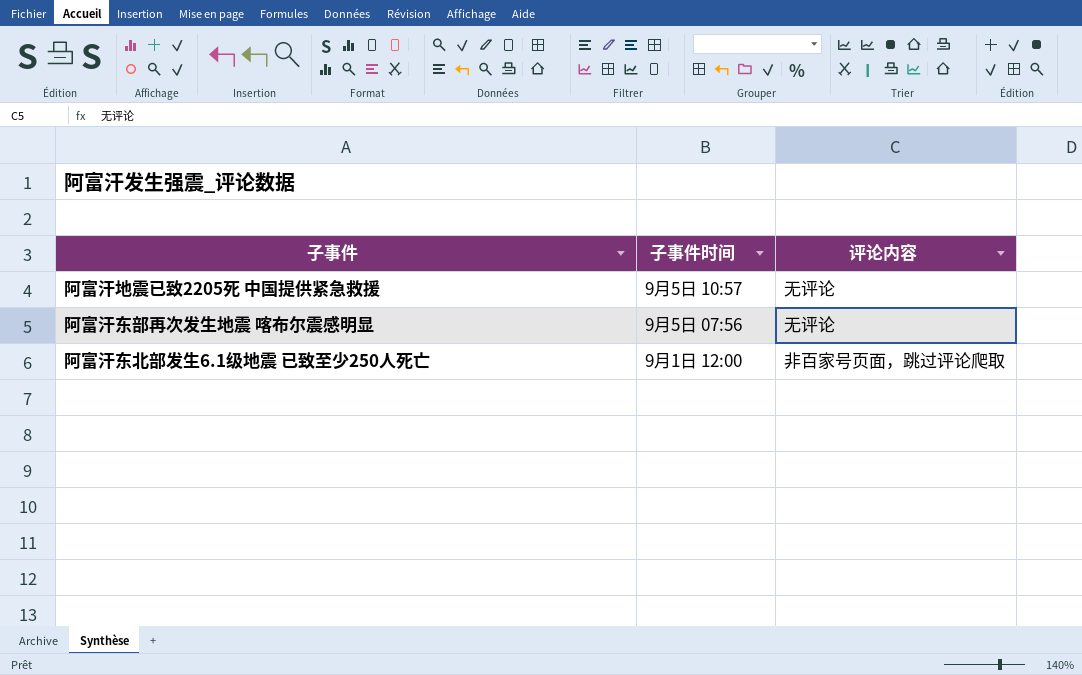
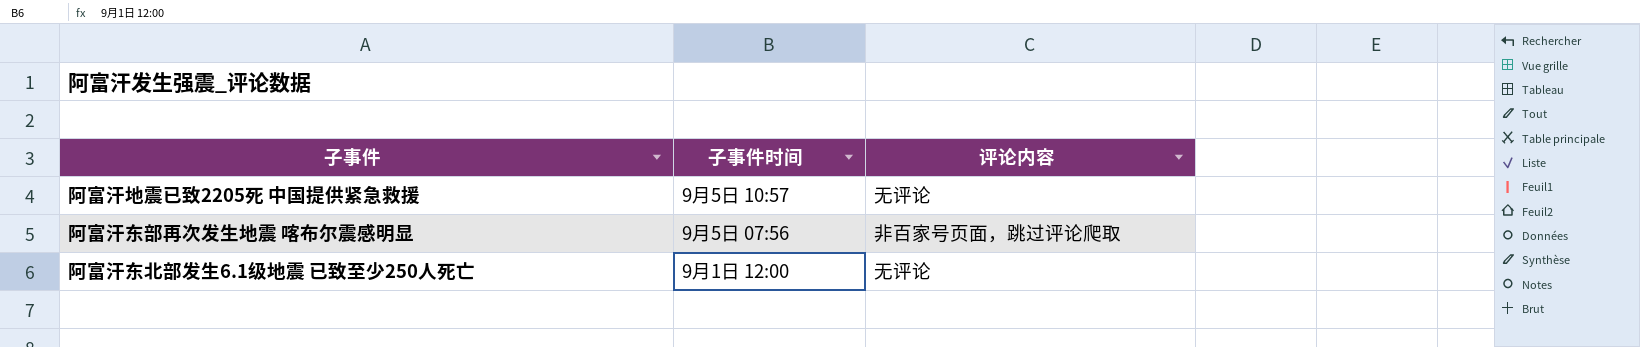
阿富汗东部再次发生地震 喀布尔震感明显 | 评论内容: 无评论 -> 非百家号页面，跳过评论爬取
阿富汗东北部发生6.1级地震 已致至少250人死亡 | 评论内容: 非百家号页面，跳过评论爬取 -> 无评论

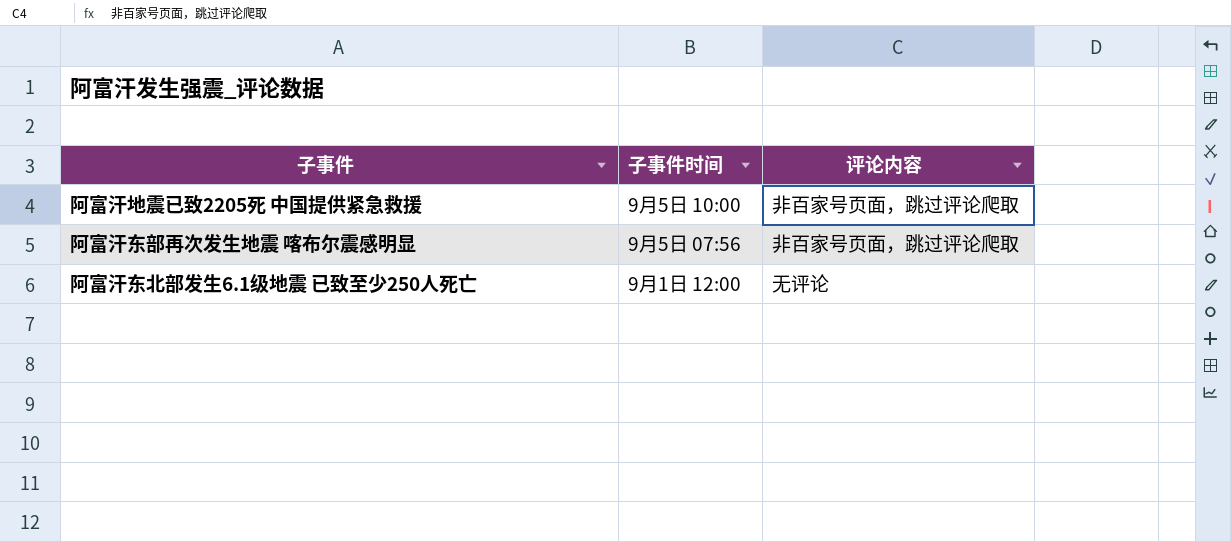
阿富汗地震已致2205死 中国提供紧急救援 | 子事件时间: 9月5日 10:57 -> 9月5日 10:00
阿富汗地震已致2205死 中国提供紧急救援 | 评论内容: 无评论 -> 非百家号页面，跳过评论爬取

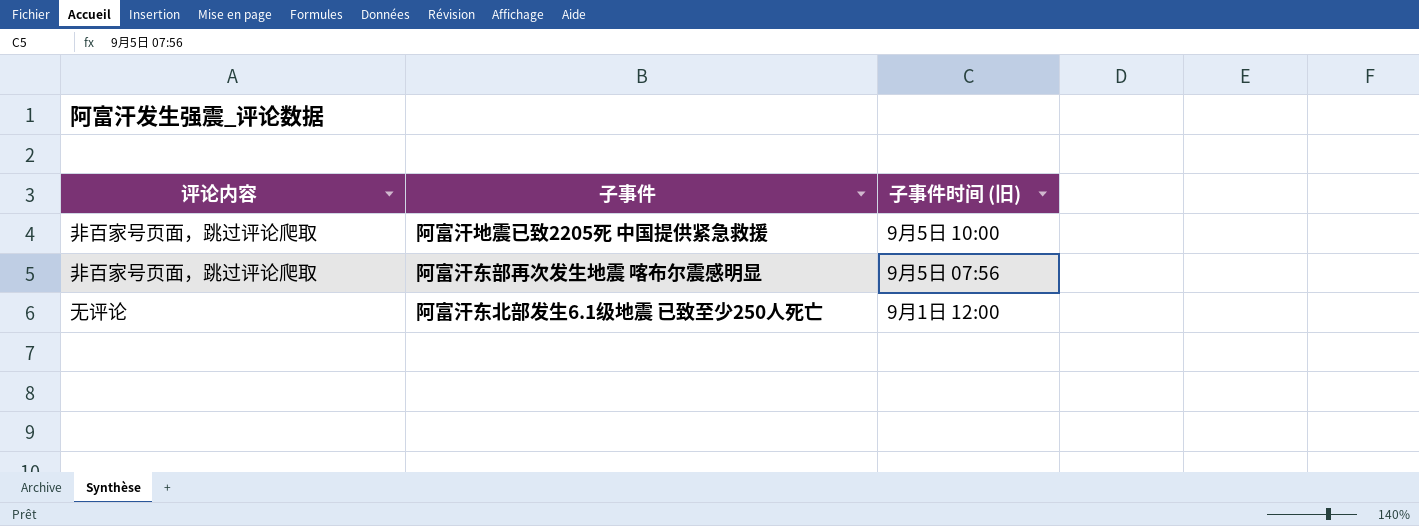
column 评论内容 | position: 3 -> 1
column name: 子事件时间 -> 子事件时间 (旧)

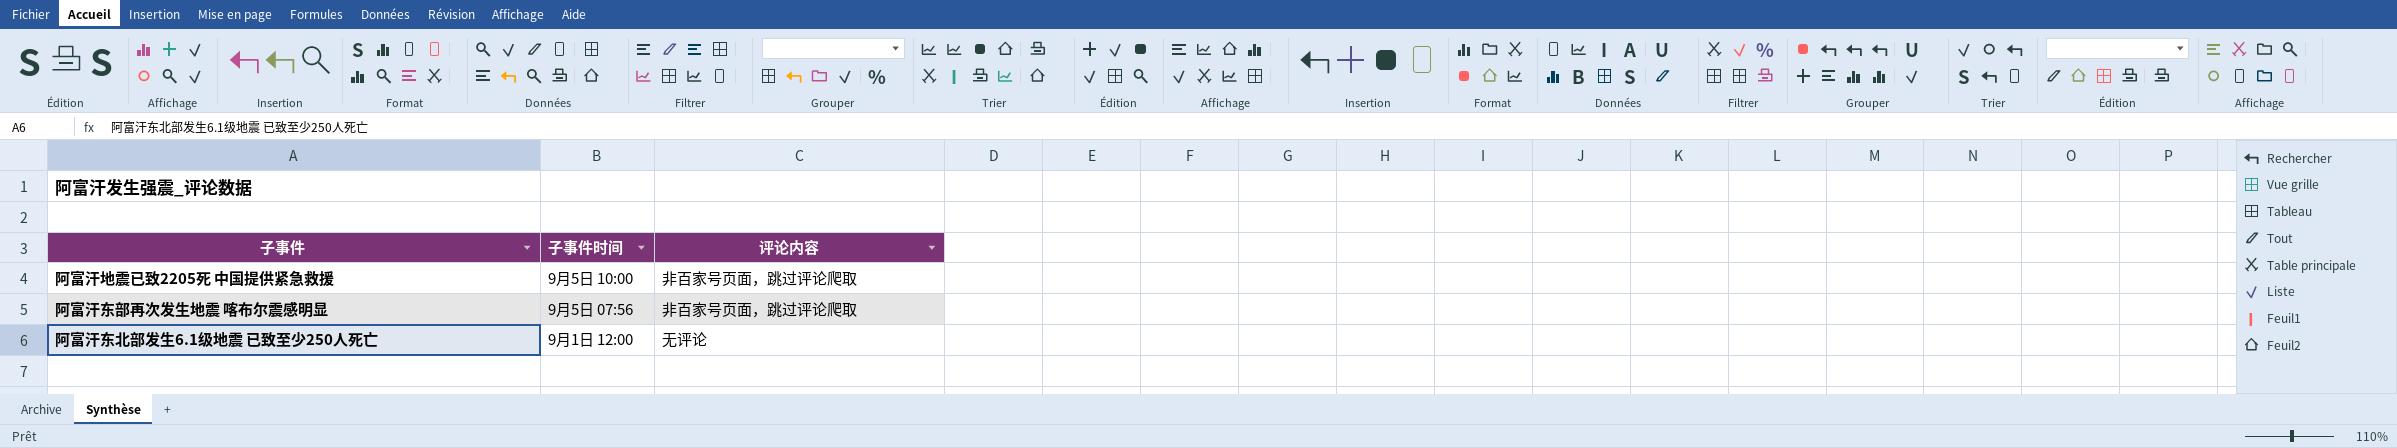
column name: 子事件时间 (旧) -> 子事件时间
column 评论内容 | position: 1 -> 3

